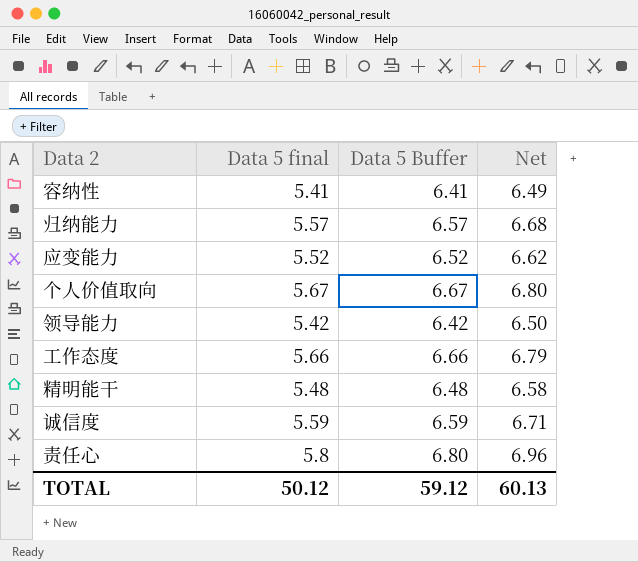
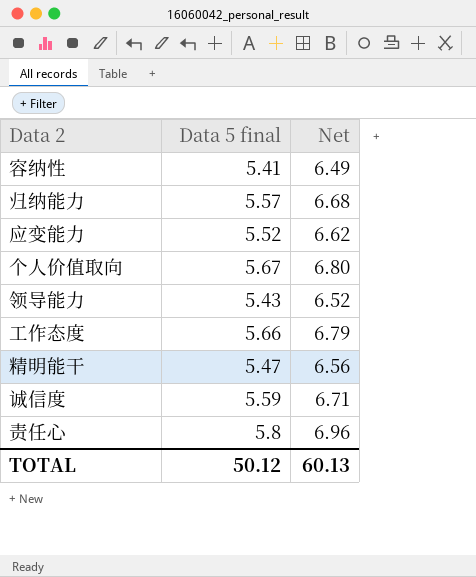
column Data 5 Buffer | formula: [Data 5 final] + 1 -> none
领导能力 | Data 5 final: 5.42 -> 5.43
领导能力 | Net: 6.50 -> 6.52
精明能干 | Data 5 final: 5.48 -> 5.47
精明能干 | Net: 6.58 -> 6.56

